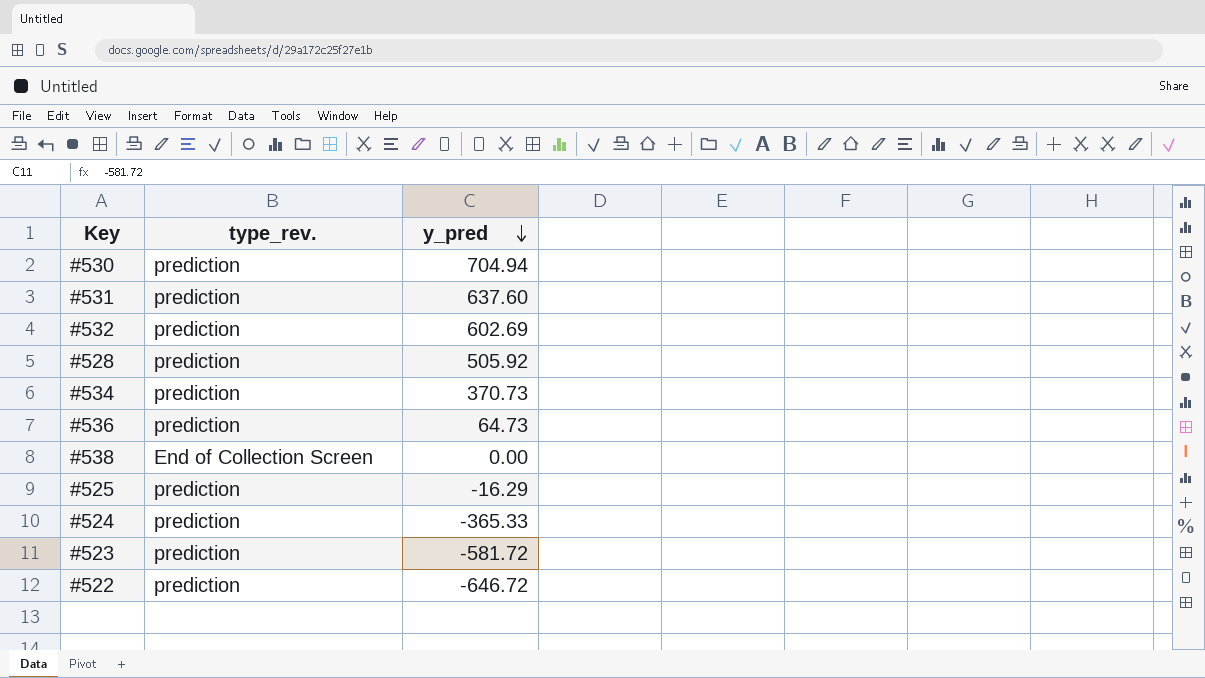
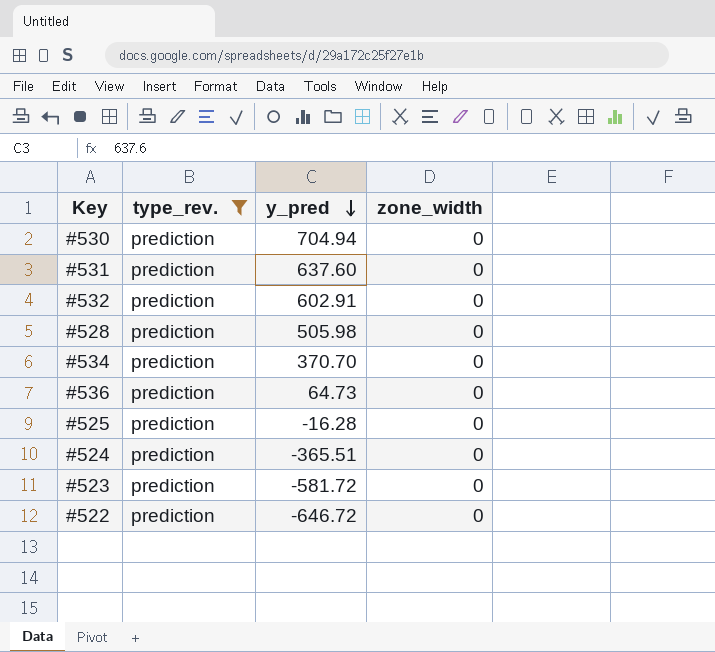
filter: none -> type_rev. = prediction
column zone_width | position: none -> 4
#532 | y_pred: 602.69 -> 602.91
#528 | y_pred: 505.92 -> 505.98
#534 | y_pred: 370.73 -> 370.70
#525 | y_pred: -16.29 -> -16.28
#524 | y_pred: -365.33 -> -365.51

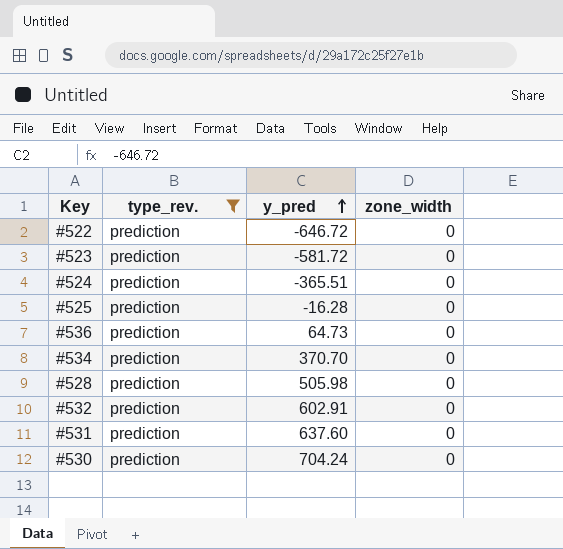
row order: y_pred descending -> y_pred ascending
#530 | y_pred: 704.94 -> 704.24

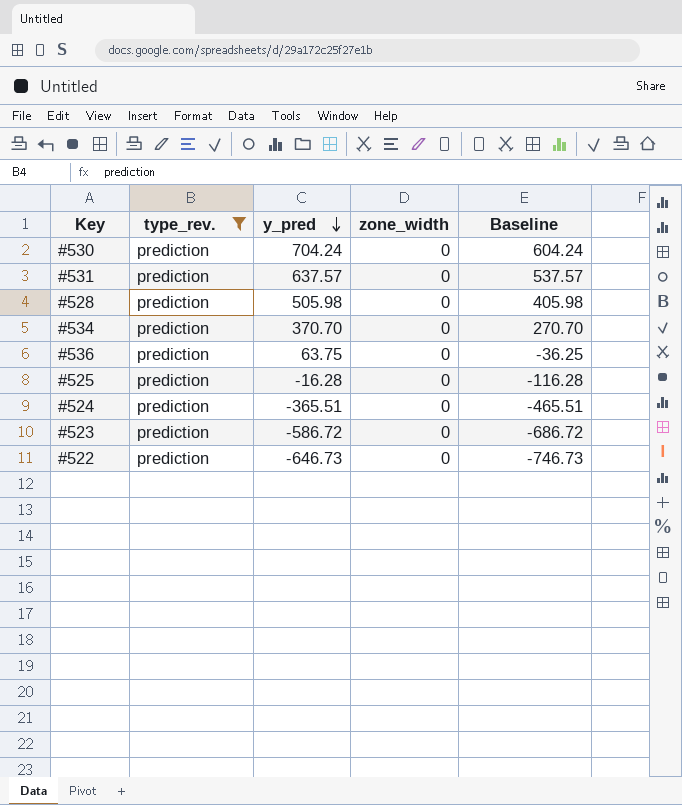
row order: y_pred ascending -> y_pred descending
column Baseline | formula: none -> [y_pred] - 100
row #532: prediction | 602.91 | 0 -> none
#531 | y_pred: 637.60 -> 637.57
#536 | y_pred: 64.73 -> 63.75
#523 | y_pred: -581.72 -> -586.72
#522 | y_pred: -646.72 -> -646.73

